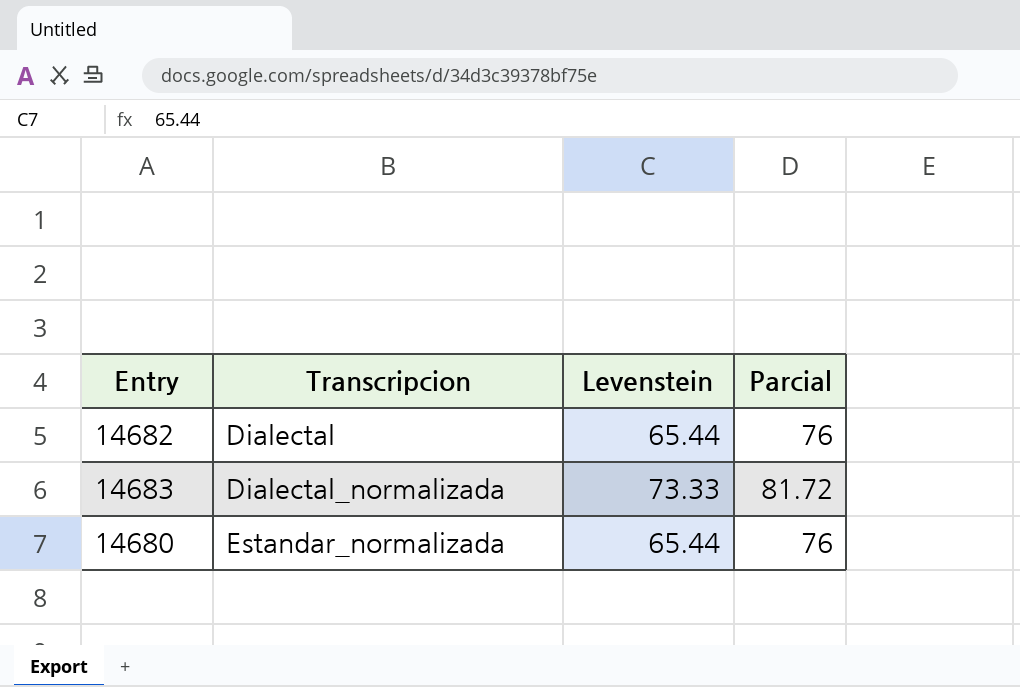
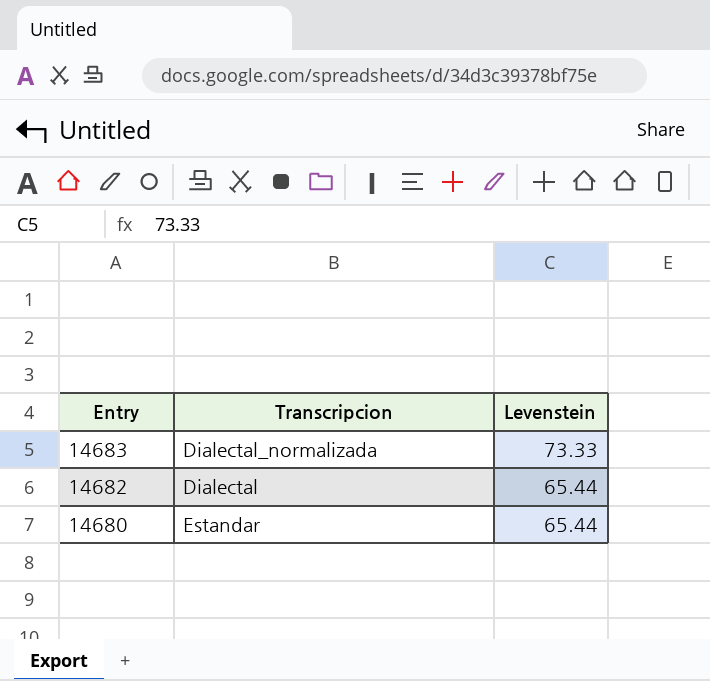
row order: Transcripcion ascending -> Entry descending
column Parcial | position: 4 -> none
14680 | Transcripcion: Estandar_normalizada -> Estandar

